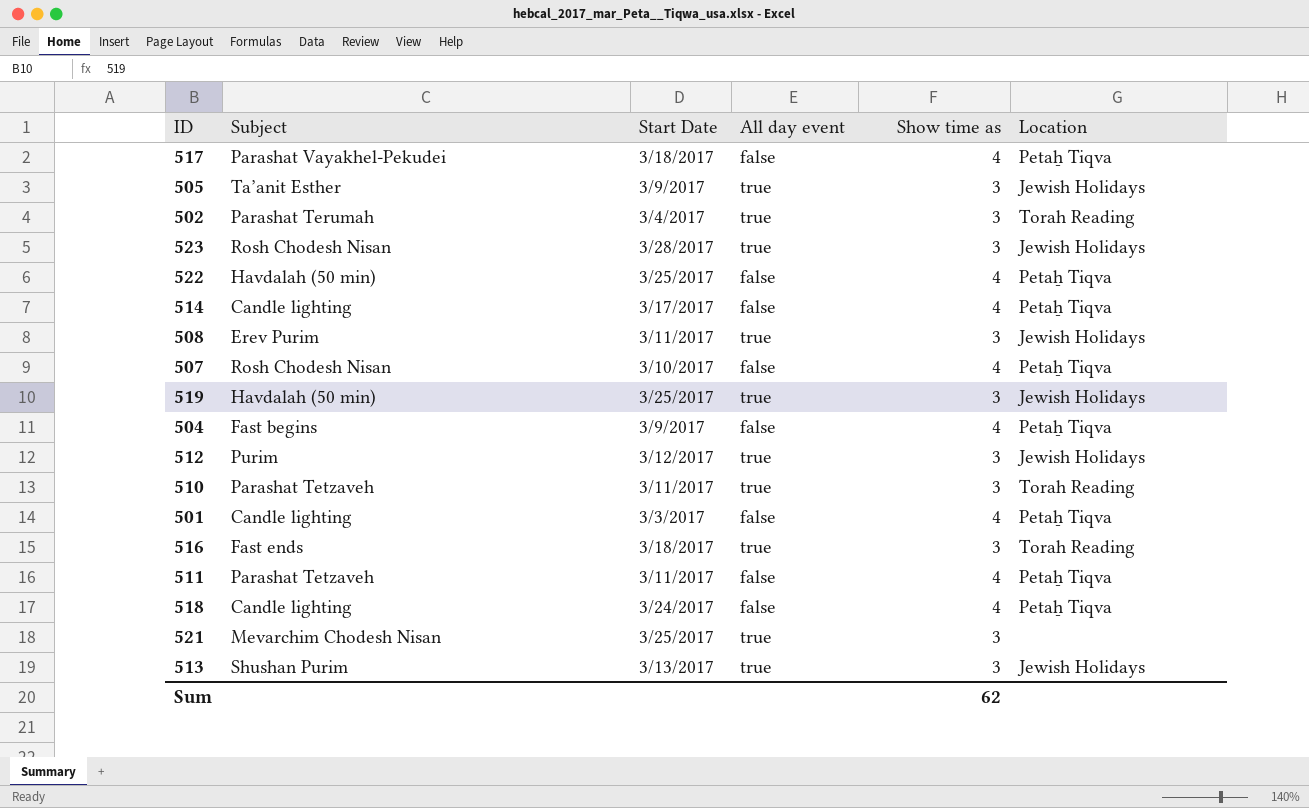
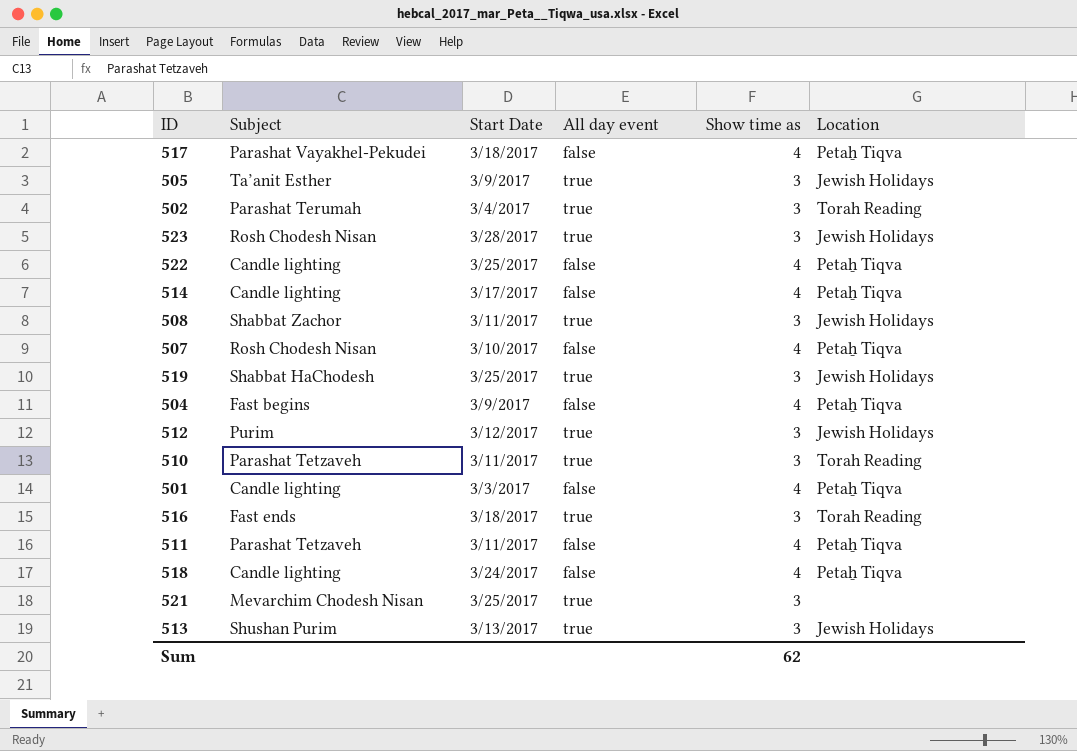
522 | Subject: Havdalah (50 min) -> Candle lighting
508 | Subject: Erev Purim -> Shabbat Zachor
519 | Subject: Havdalah (50 min) -> Shabbat HaChodesh

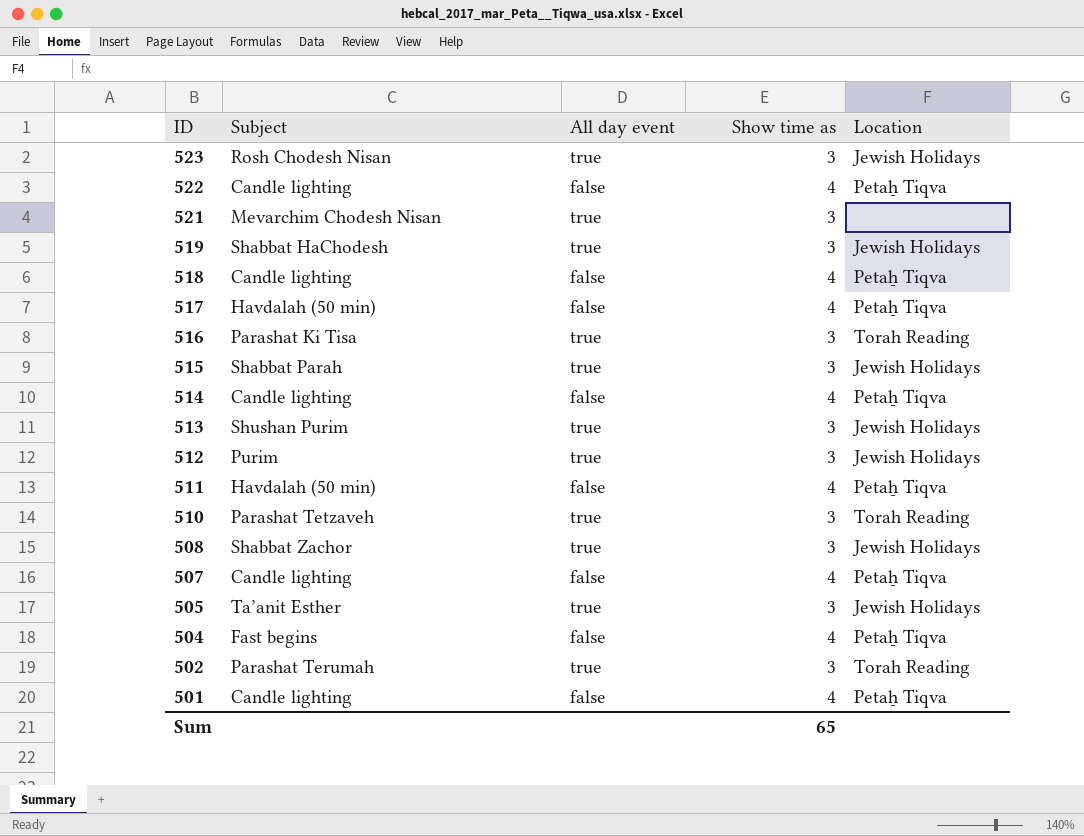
row order: none -> ID descending
column Start Date | position: 3 -> none
517 | Subject: Parashat Vayakhel-Pekudei -> Havdalah (50 min)
516 | Subject: Fast ends -> Parashat Ki Tisa
row 515: none -> Shabbat Parah | true | 3 | Jewish Holidays
511 | Subject: Parashat Tetzaveh -> Havdalah (50 min)
507 | Subject: Rosh Chodesh Nisan -> Candle lighting
Sum | Show time as: 62 -> 65

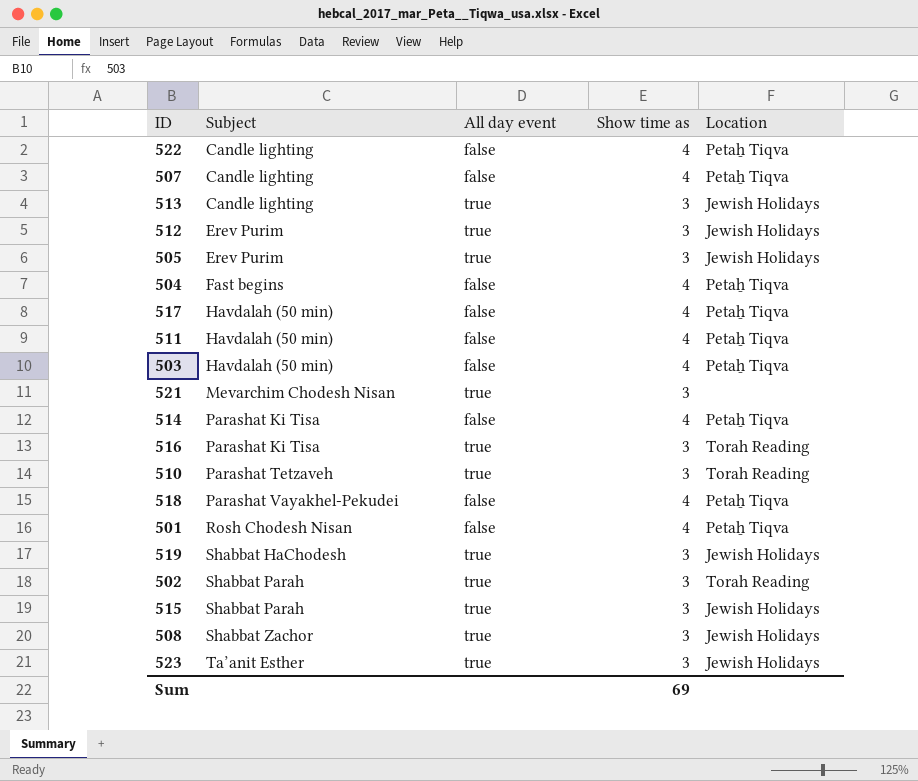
row order: ID descending -> Subject ascending
513 | Subject: Shushan Purim -> Candle lighting
512 | Subject: Purim -> Erev Purim
505 | Subject: Ta’anit Esther -> Erev Purim
row 503: none -> Havdalah (50 min) | false | 4 | Petaẖ Tiqva
514 | Subject: Candle lighting -> Parashat Ki Tisa
518 | Subject: Candle lighting -> Parashat Vayakhel-Pekudei
501 | Subject: Candle lighting -> Rosh Chodesh Nisan
502 | Subject: Parashat Terumah -> Shabbat Parah
523 | Subject: Rosh Chodesh Nisan -> Ta’anit Esther
Sum | Show time as: 65 -> 69

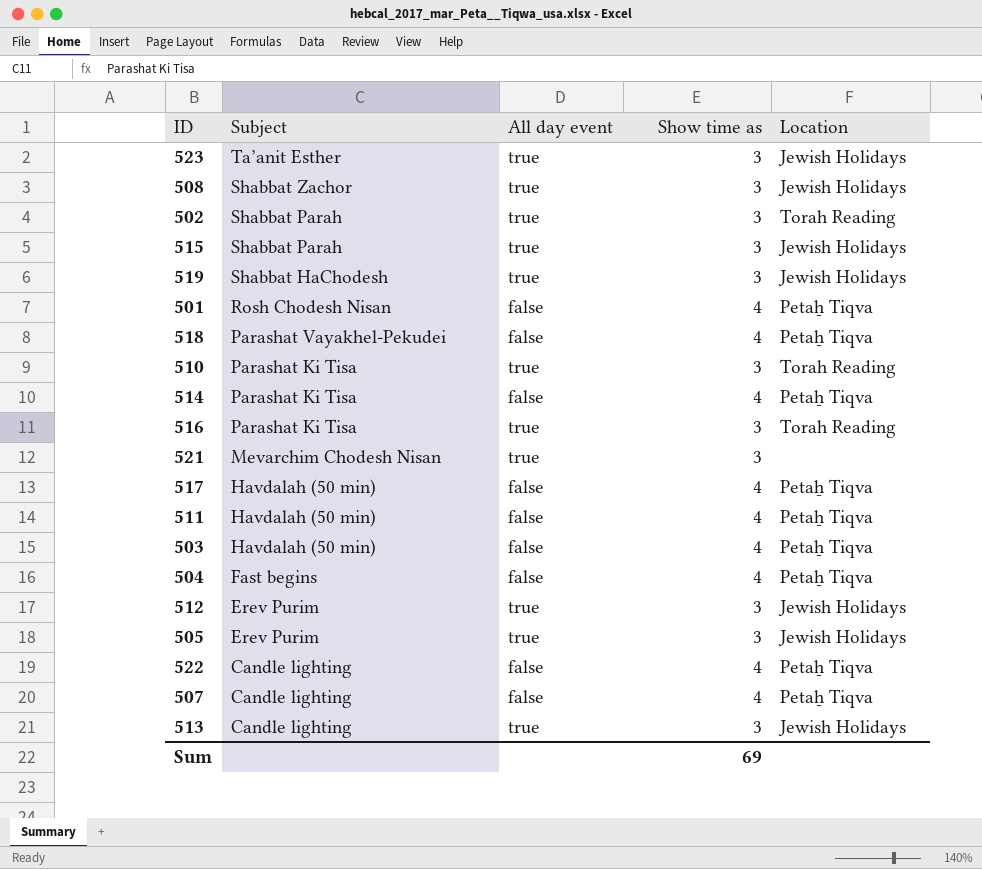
row order: Subject ascending -> Subject descending
510 | Subject: Parashat Tetzaveh -> Parashat Ki Tisa

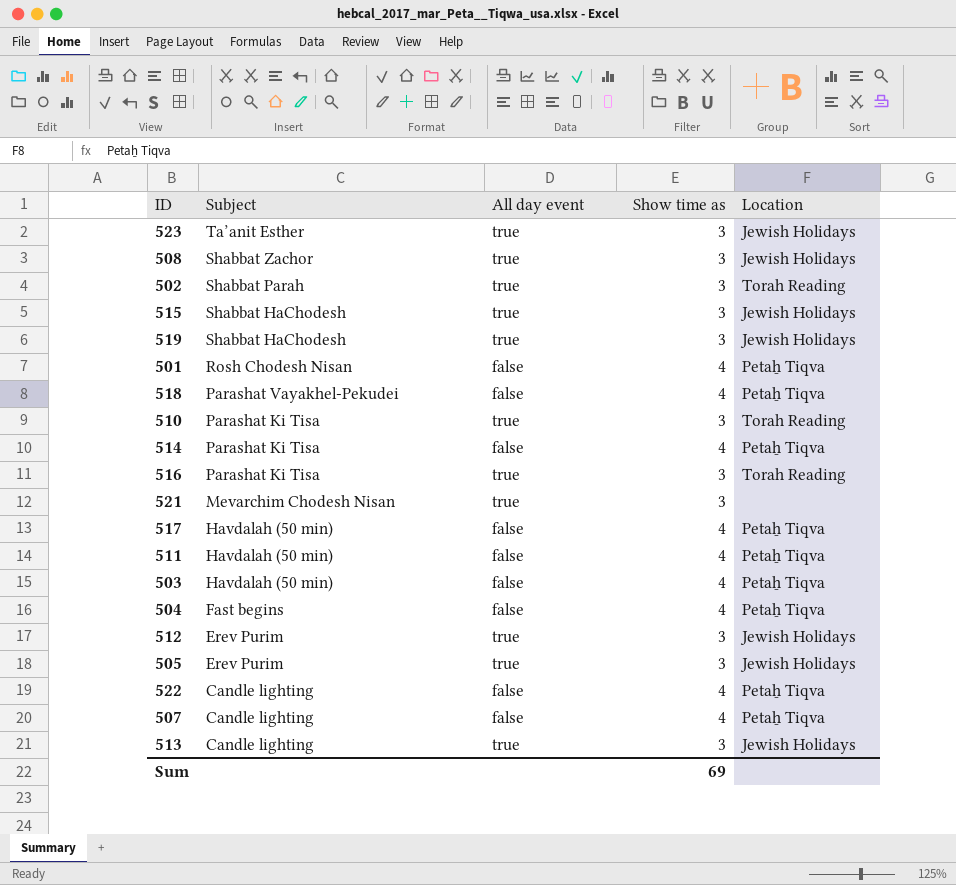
515 | Subject: Shabbat Parah -> Shabbat HaChodesh

